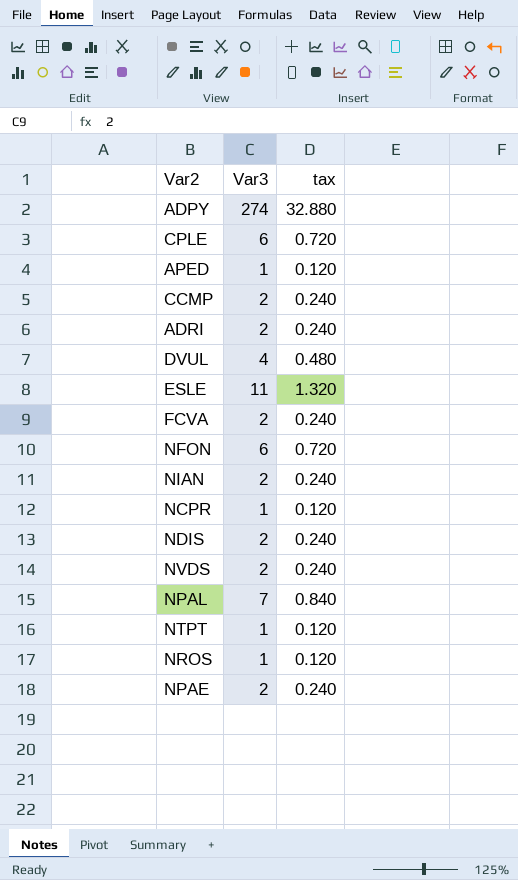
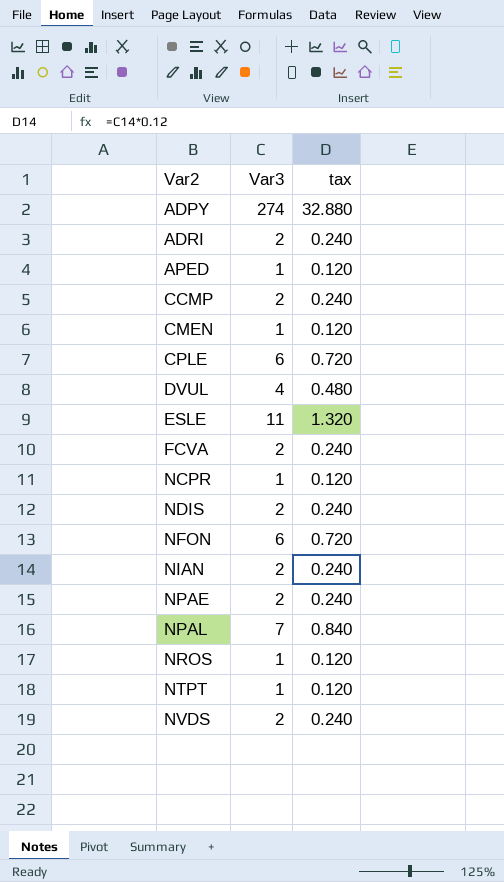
row order: none -> Var2 ascending
row CMEN: none -> 1 | 0.120

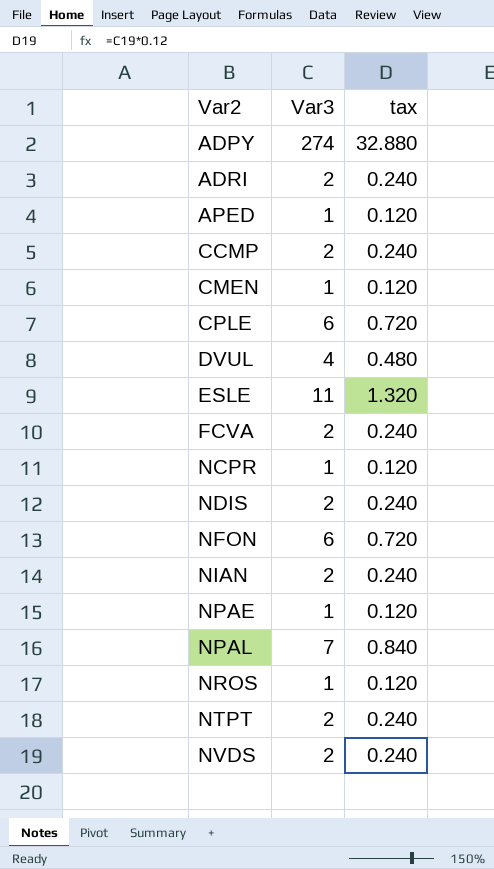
NPAE | Var3: 2 -> 1
NPAE | tax: 0.240 -> 0.120
NTPT | Var3: 1 -> 2
NTPT | tax: 0.120 -> 0.240

